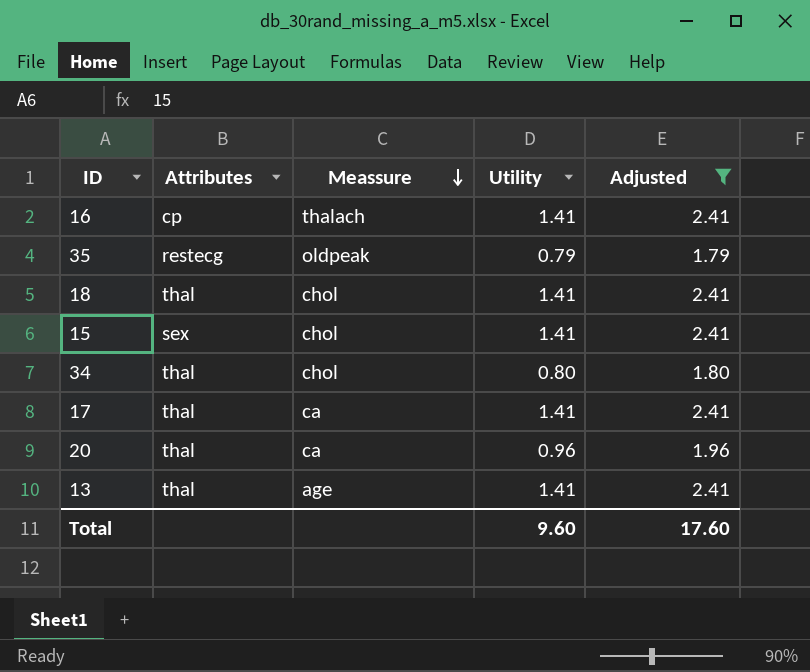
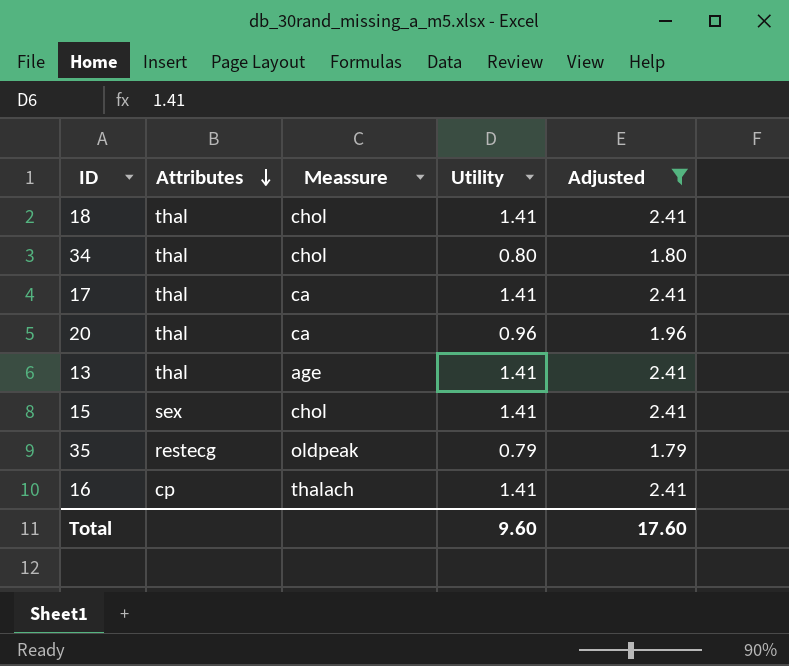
row order: Meassure descending -> Attributes descending

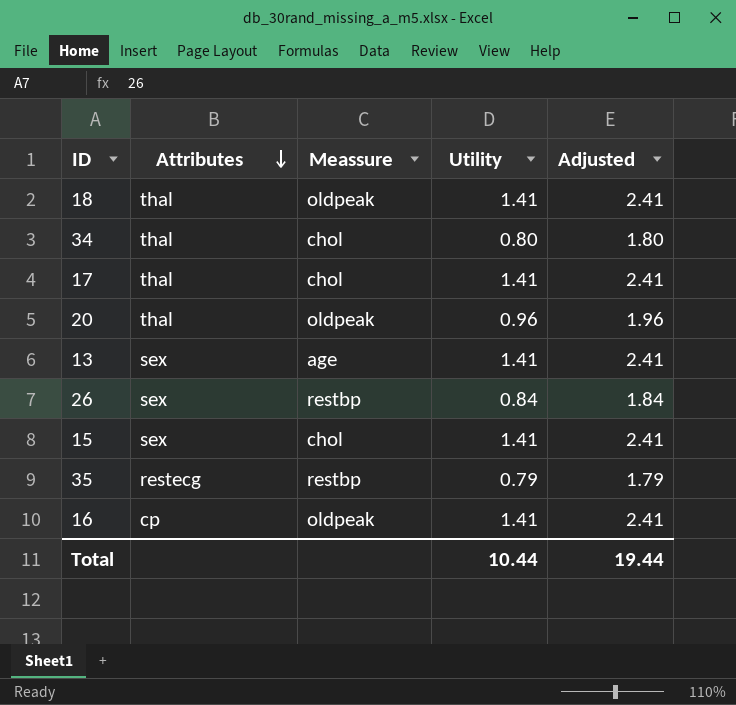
filter: Adjusted != 1.84 -> none
18 | Meassure: chol -> oldpeak
17 | Meassure: ca -> chol
20 | Meassure: ca -> oldpeak
13 | Attributes: thal -> sex
35 | Meassure: oldpeak -> restbp
16 | Meassure: thalach -> oldpeak
Total | Utility: 9.60 -> 10.44
Total | Adjusted: 17.60 -> 19.44

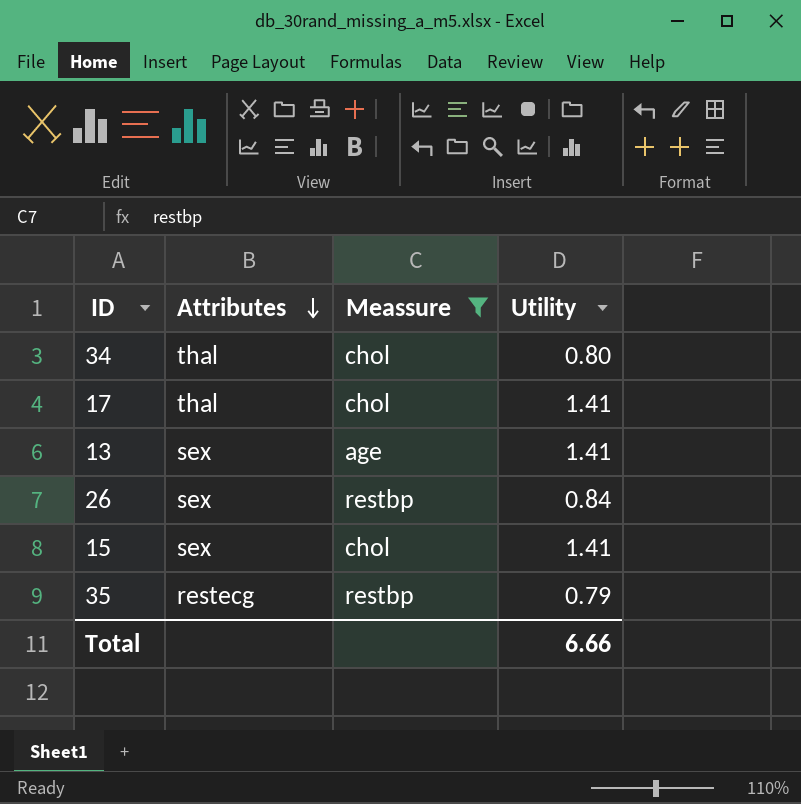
filter: none -> Meassure != oldpeak
column Adjusted | formula: [Utility] + 1 -> none
Total | Utility: 10.44 -> 6.66

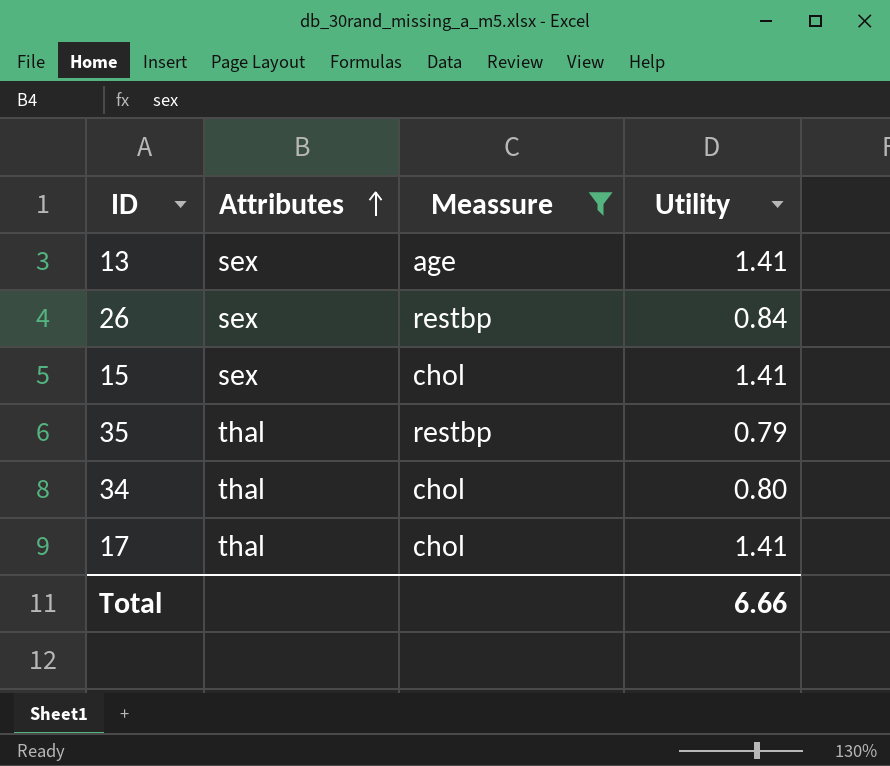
row order: Attributes descending -> Attributes ascending
35 | Attributes: restecg -> thal

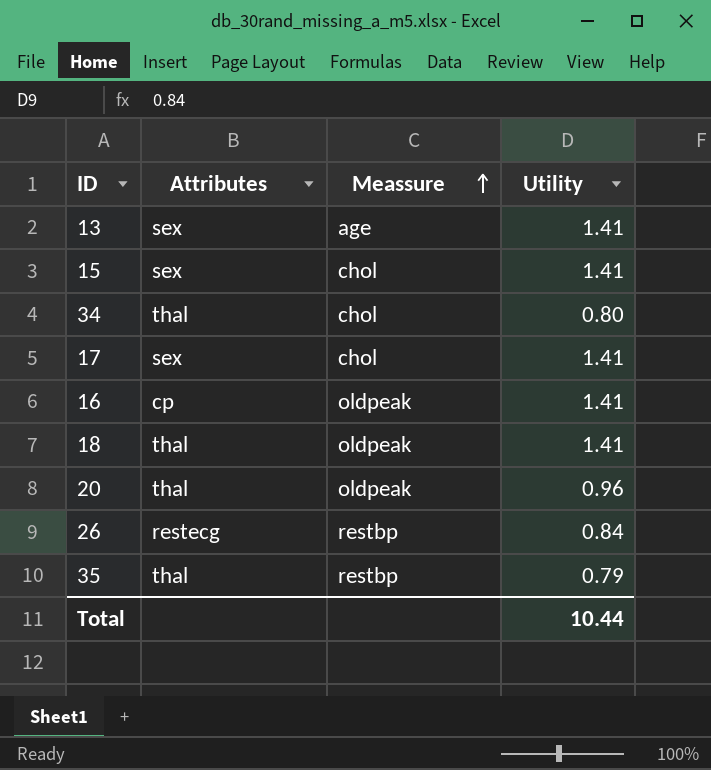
filter: Meassure != oldpeak -> none
row order: Attributes ascending -> Meassure ascending
17 | Attributes: thal -> sex
26 | Attributes: sex -> restecg
Total | Utility: 6.66 -> 10.44

